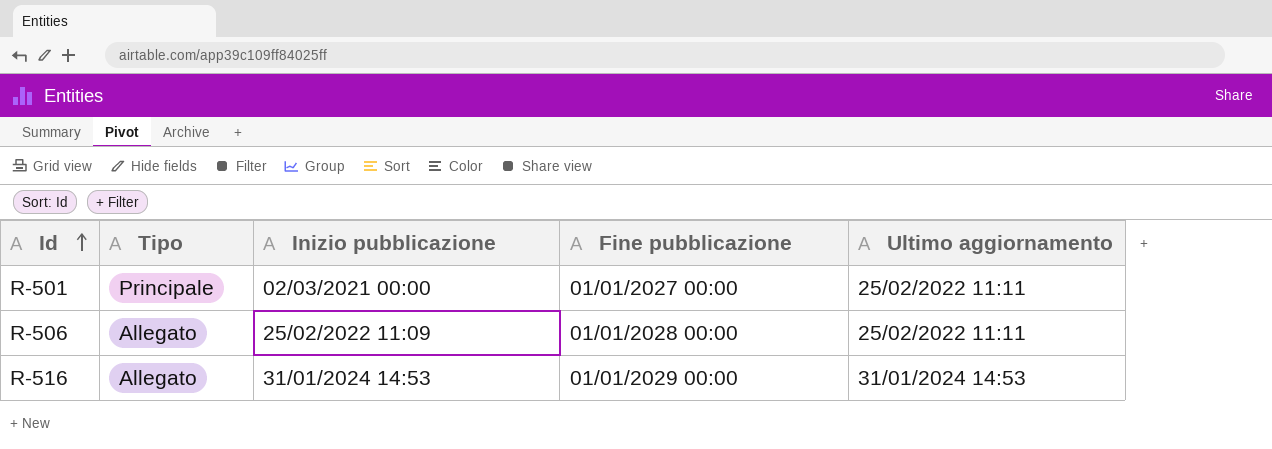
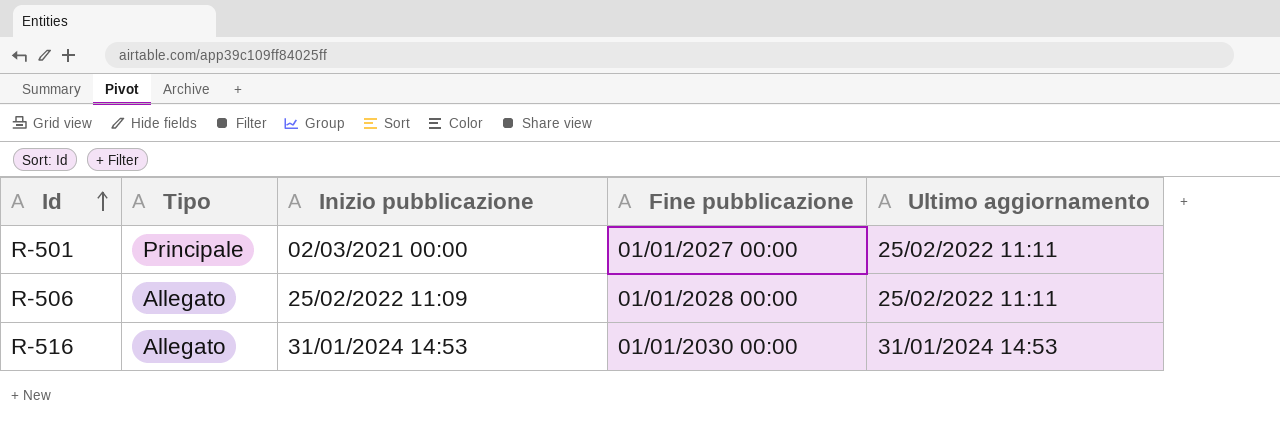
R-516 | Fine pubblicazione: 01/01/2029 00:00 -> 01/01/2030 00:00

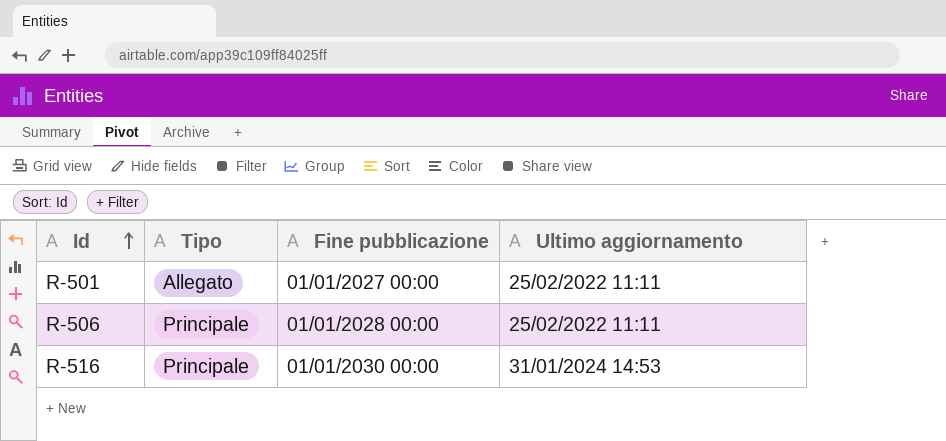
column Inizio pubblicazione | position: 3 -> none
R-501 | Tipo: Principale -> Allegato
R-506 | Tipo: Allegato -> Principale
R-516 | Tipo: Allegato -> Principale

